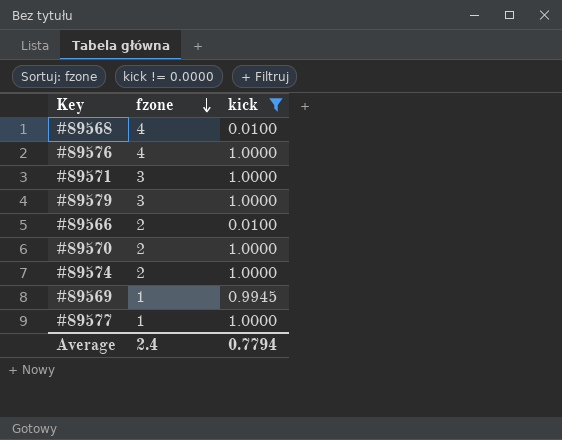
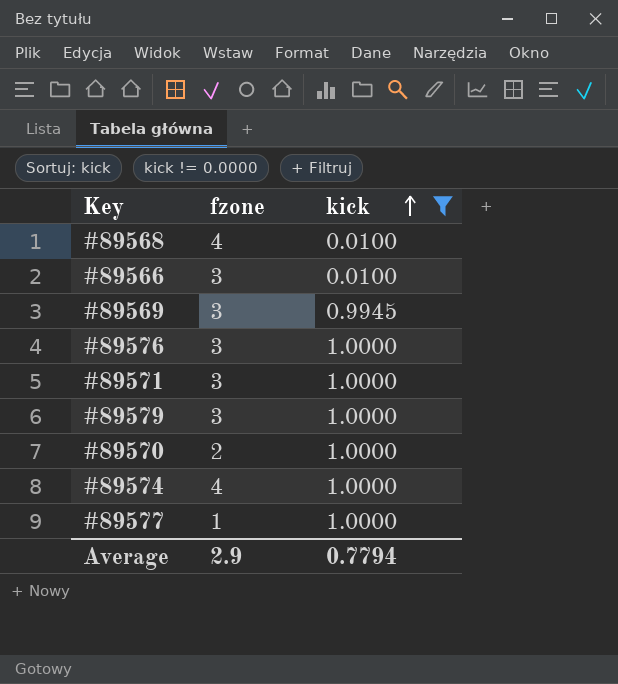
row order: fzone descending -> kick ascending
#89566 | fzone: 2 -> 3
#89569 | fzone: 1 -> 3
#89576 | fzone: 4 -> 3
#89574 | fzone: 2 -> 4
Average | fzone: 2.4 -> 2.9

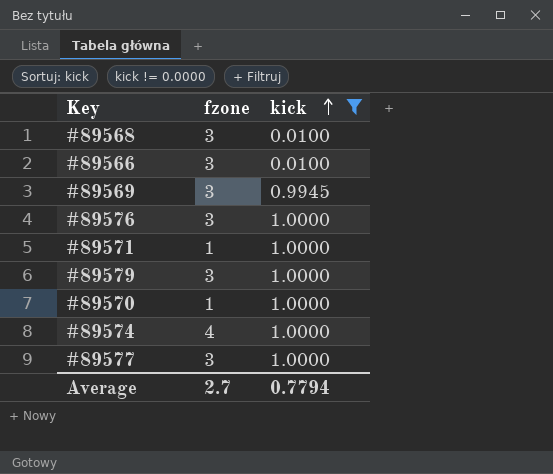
#89568 | fzone: 4 -> 3
#89571 | fzone: 3 -> 1
#89570 | fzone: 2 -> 1
#89577 | fzone: 1 -> 3
Average | fzone: 2.9 -> 2.7

